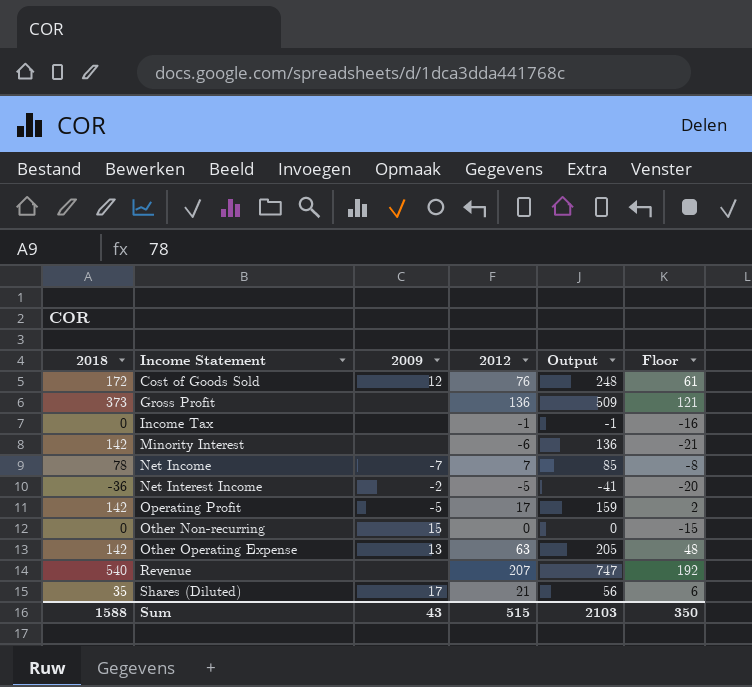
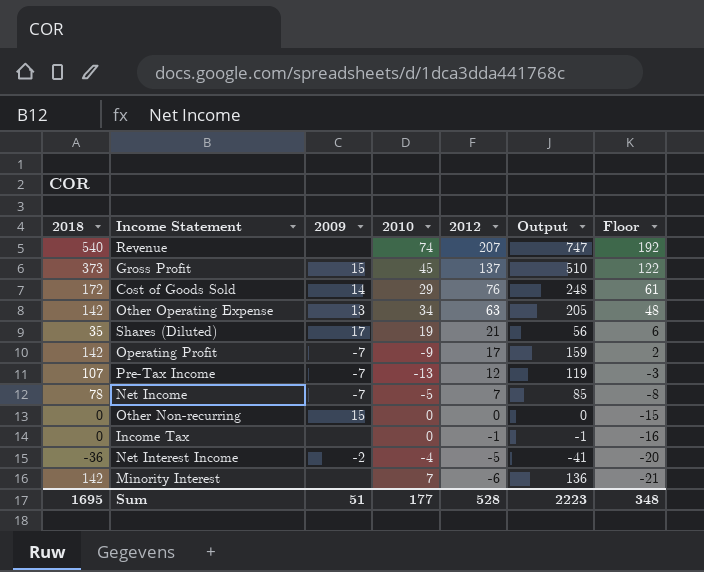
row order: Income Statement ascending -> 2012 descending
column 2010 | position: none -> 4
Gross Profit | 2009: none -> 15
Gross Profit | 2012: 136 -> 137
Gross Profit | Output: 509 -> 510
Gross Profit | Floor: 121 -> 122
Cost of Goods Sold | 2009: 12 -> 14
Operating Profit | 2009: -5 -> -7
row Pre-Tax Income: none -> 107 | -7 | -13 | 12 | 119 | -3
Sum | 2018: 1588 -> 1695
Sum | 2009: 43 -> 51
Sum | 2012: 515 -> 528
Sum | Output: 2103 -> 2223
Sum | Floor: 350 -> 348

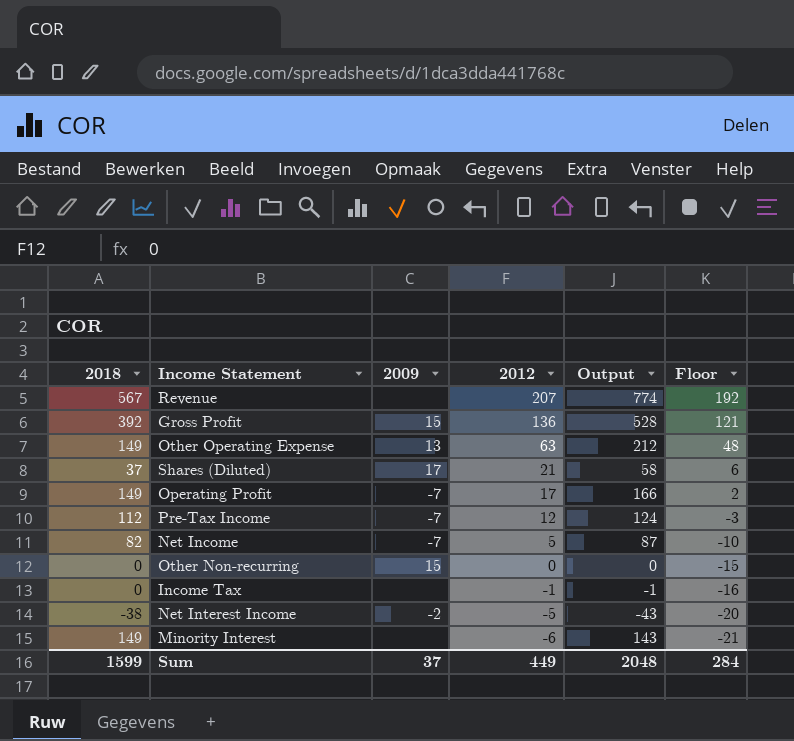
column 2010 | position: 4 -> none
row Cost of Goods Sold: 172 | 14 | 29 | 76 | 248 | 61 -> none
Revenue | 2018: 540 -> 567
Revenue | Output: 747 -> 774
Gross Profit | 2018: 373 -> 392
Gross Profit | 2012: 137 -> 136
Gross Profit | Output: 510 -> 528
Gross Profit | Floor: 122 -> 121
Other Operating Expense | 2018: 142 -> 149
Other Operating Expense | Output: 205 -> 212
Shares (Diluted) | 2018: 35 -> 37
Shares (Diluted) | Output: 56 -> 58
Operating Profit | 2018: 142 -> 149
Operating Profit | Output: 159 -> 166
Pre-Tax Income | 2018: 107 -> 112
Pre-Tax Income | Output: 119 -> 124
Net Income | 2018: 78 -> 82
Net Income | 2012: 7 -> 5
Net Income | Output: 85 -> 87
Net Income | Floor: -8 -> -10
Net Interest Income | 2018: -36 -> -38
Net Interest Income | Output: -41 -> -43
Minority Interest | 2018: 142 -> 149
Minority Interest | Output: 136 -> 143
Sum | 2018: 1695 -> 1599
Sum | 2009: 51 -> 37
Sum | 2012: 528 -> 449
Sum | Output: 2223 -> 2048
Sum | Floor: 348 -> 284

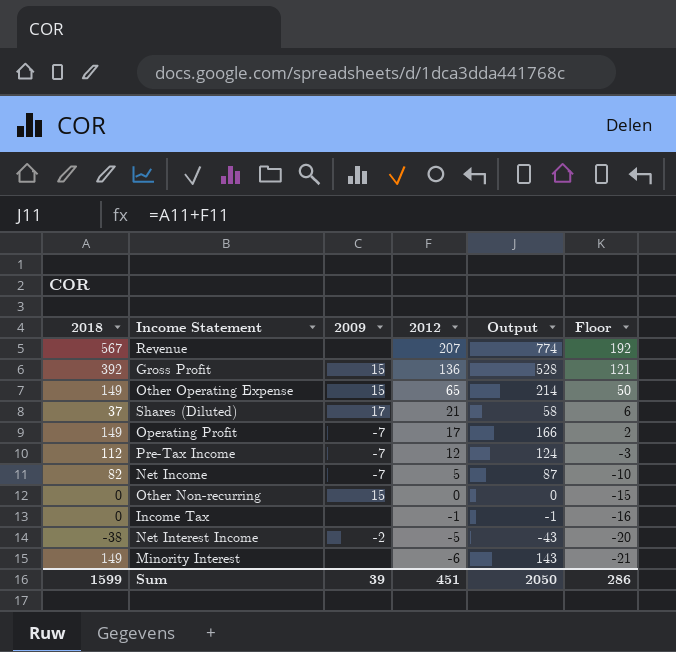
Other Operating Expense | 2009: 13 -> 15
Other Operating Expense | 2012: 63 -> 65
Other Operating Expense | Output: 212 -> 214
Other Operating Expense | Floor: 48 -> 50
Sum | 2009: 37 -> 39
Sum | 2012: 449 -> 451
Sum | Output: 2048 -> 2050
Sum | Floor: 284 -> 286

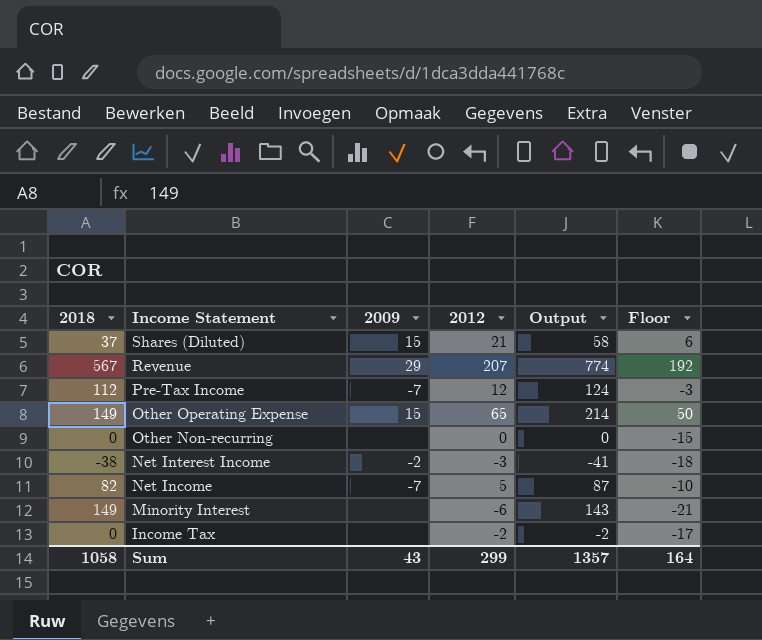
row order: 2012 descending -> Income Statement descending
row Gross Profit: 392 | 15 | 136 | 528 | 121 -> none
row Operating Profit: 149 | -7 | 17 | 166 | 2 -> none
Shares (Diluted) | 2009: 17 -> 15
Revenue | 2009: none -> 29
Other Non-recurring | 2009: 15 -> none
Net Interest Income | 2012: -5 -> -3
Net Interest Income | Output: -43 -> -41
Net Interest Income | Floor: -20 -> -18
Income Tax | 2012: -1 -> -2
Income Tax | Output: -1 -> -2
Income Tax | Floor: -16 -> -17
Sum | 2018: 1599 -> 1058
Sum | 2009: 39 -> 43
Sum | 2012: 451 -> 299
Sum | Output: 2050 -> 1357
Sum | Floor: 286 -> 164

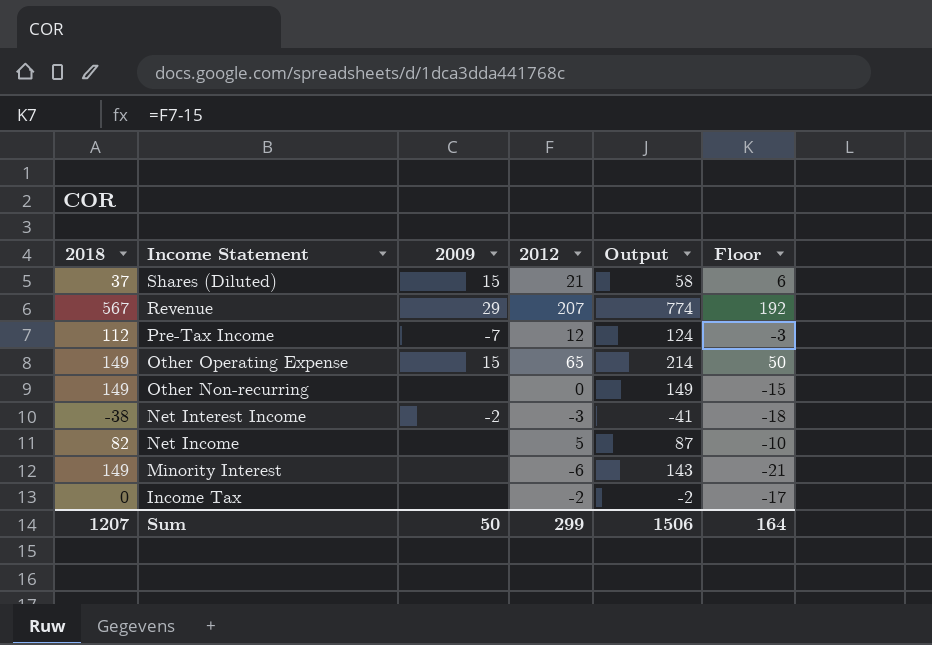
Other Non-recurring | 2018: 0 -> 149
Other Non-recurring | Output: 0 -> 149
Net Income | 2009: -7 -> none
Sum | 2018: 1058 -> 1207
Sum | 2009: 43 -> 50
Sum | Output: 1357 -> 1506

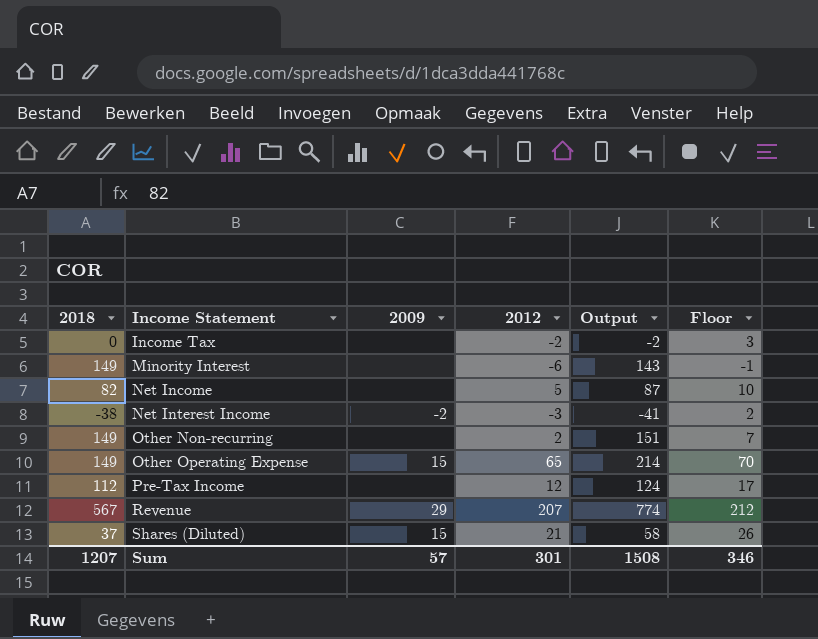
row order: Income Statement descending -> Income Statement ascending
column Floor | formula: [2012] - 15 -> [2012] + 5
Other Non-recurring | 2012: 0 -> 2
Other Non-recurring | Output: 149 -> 151
Pre-Tax Income | 2009: -7 -> none
Sum | 2009: 50 -> 57
Sum | 2012: 299 -> 301
Sum | Output: 1506 -> 1508
Sum | Floor: 164 -> 346

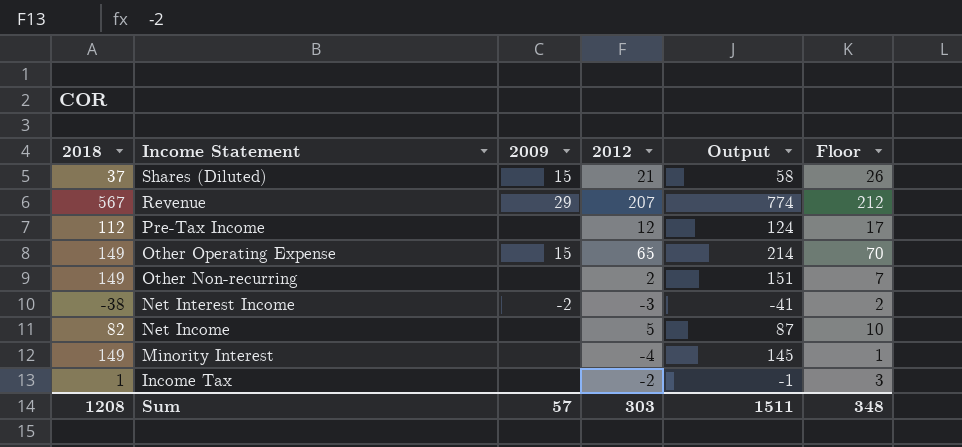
row order: Income Statement ascending -> Income Statement descending
Minority Interest | 2012: -6 -> -4
Minority Interest | Output: 143 -> 145
Minority Interest | Floor: -1 -> 1
Income Tax | 2018: 0 -> 1
Income Tax | Output: -2 -> -1
Sum | 2018: 1207 -> 1208
Sum | 2012: 301 -> 303
Sum | Output: 1508 -> 1511
Sum | Floor: 346 -> 348

